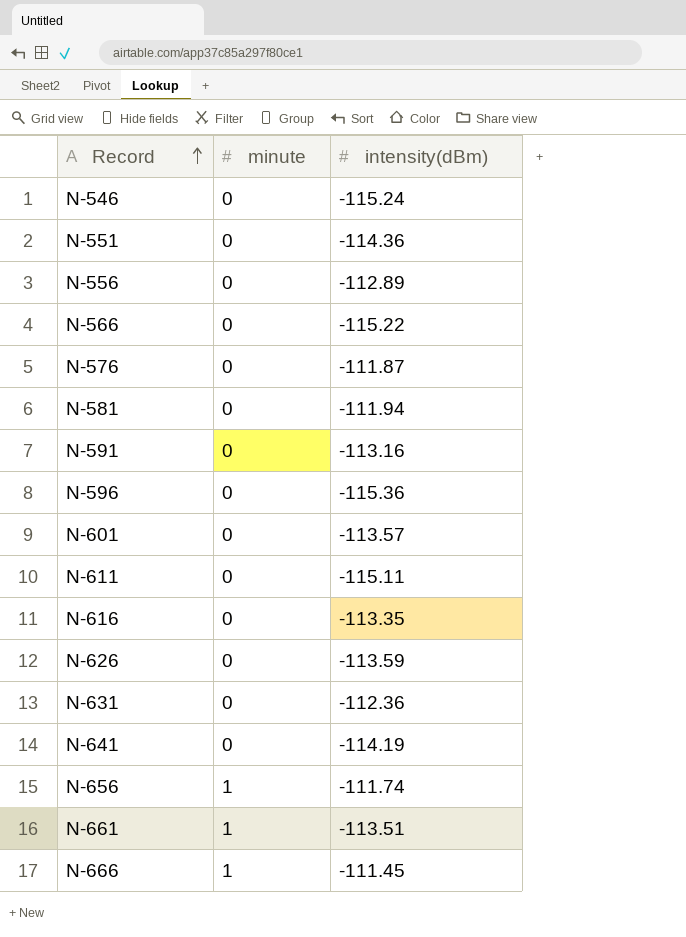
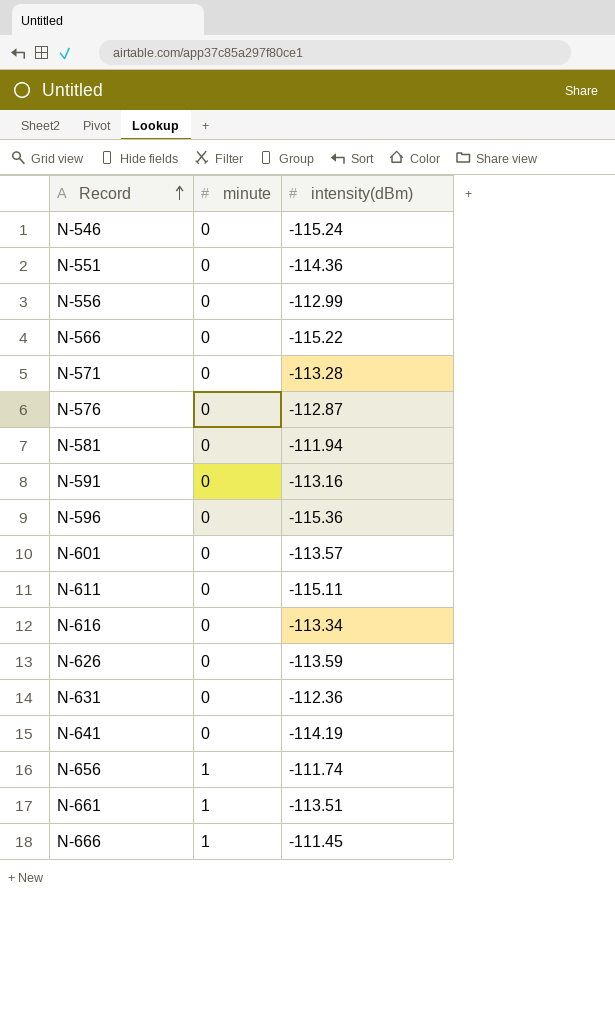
N-556 | intensity(dBm): -112.89 -> -112.99
row N-571: none -> 0 | -113.28
N-576 | intensity(dBm): -111.87 -> -112.87
N-616 | intensity(dBm): -113.35 -> -113.34

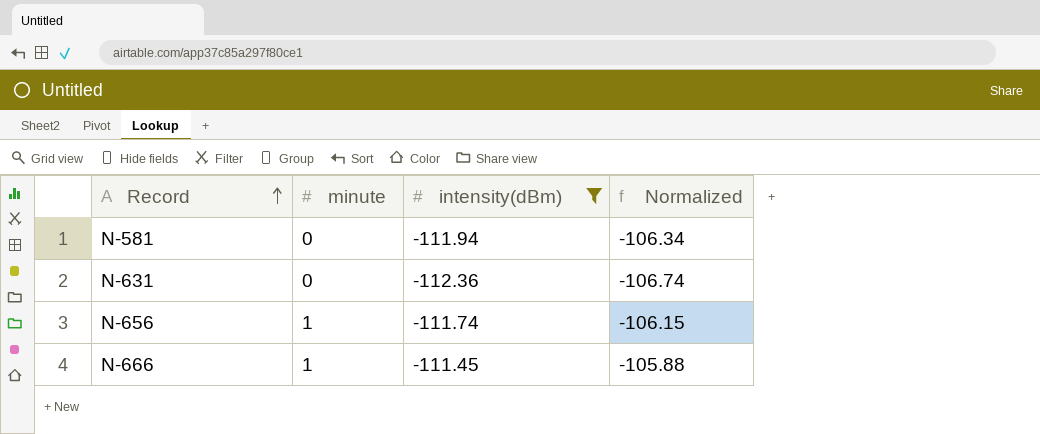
filter: none -> intensity(dBm) >= -112.36
column Normalized | formula: none -> [intensity(dBm)] * 0.95

